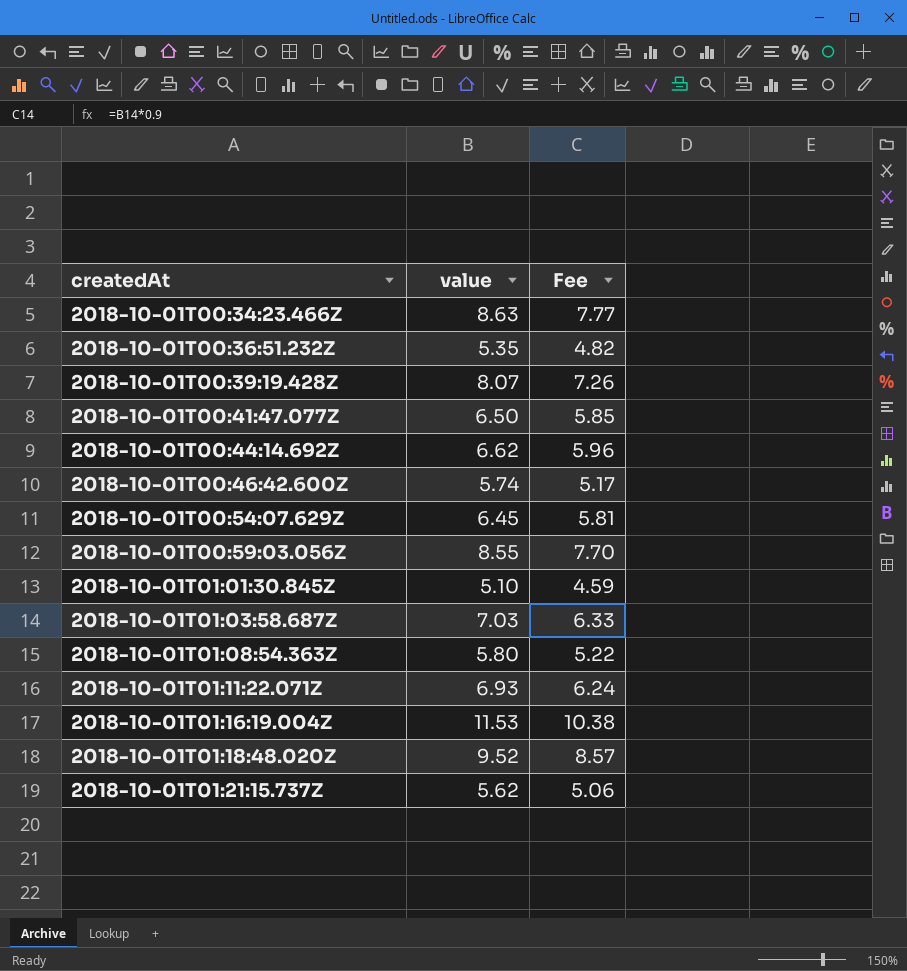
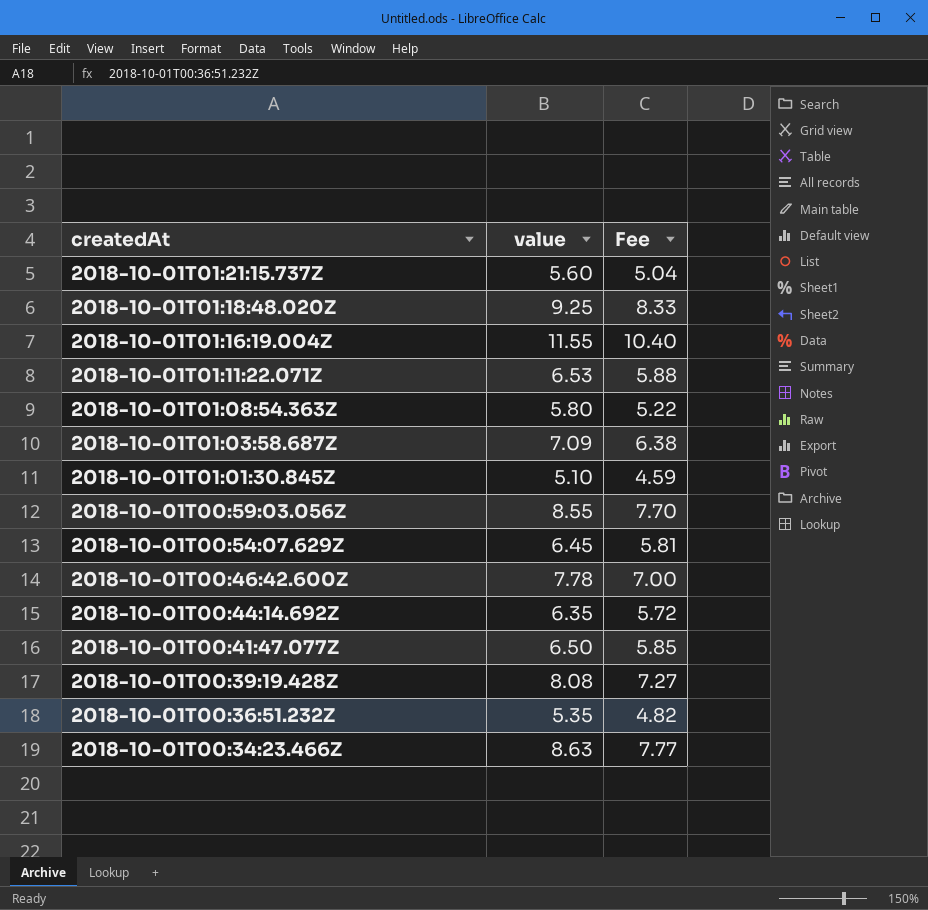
row order: createdAt ascending -> createdAt descending
2018-10-01T01:21:15.737Z | value: 5.62 -> 5.60
2018-10-01T01:21:15.737Z | Fee: 5.06 -> 5.04
2018-10-01T01:18:48.020Z | value: 9.52 -> 9.25
2018-10-01T01:18:48.020Z | Fee: 8.57 -> 8.33
2018-10-01T01:16:19.004Z | value: 11.53 -> 11.55
2018-10-01T01:16:19.004Z | Fee: 10.38 -> 10.40
2018-10-01T01:11:22.071Z | value: 6.93 -> 6.53
2018-10-01T01:11:22.071Z | Fee: 6.24 -> 5.88
2018-10-01T01:03:58.687Z | value: 7.03 -> 7.09
2018-10-01T01:03:58.687Z | Fee: 6.33 -> 6.38
2018-10-01T00:46:42.600Z | value: 5.74 -> 7.78
2018-10-01T00:46:42.600Z | Fee: 5.17 -> 7.00
2018-10-01T00:44:14.692Z | value: 6.62 -> 6.35
2018-10-01T00:44:14.692Z | Fee: 5.96 -> 5.72
2018-10-01T00:39:19.428Z | value: 8.07 -> 8.08
2018-10-01T00:39:19.428Z | Fee: 7.26 -> 7.27

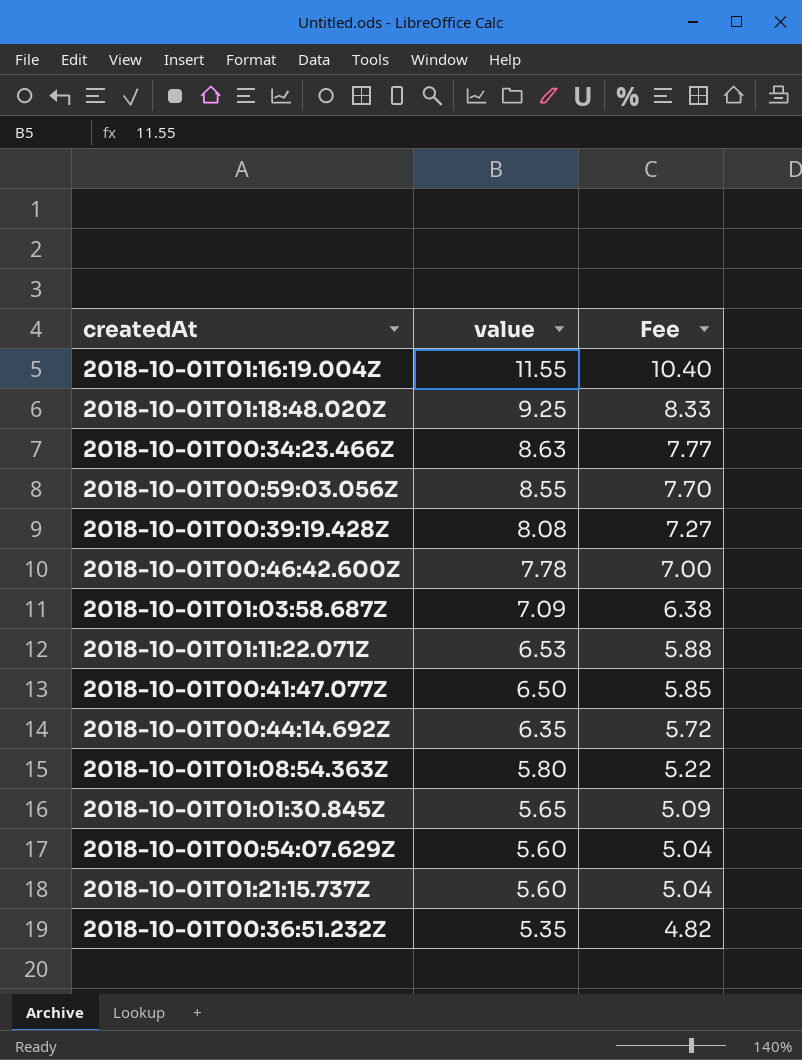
row order: createdAt descending -> value descending
2018-10-01T01:01:30.845Z | value: 5.10 -> 5.65
2018-10-01T01:01:30.845Z | Fee: 4.59 -> 5.09
2018-10-01T00:54:07.629Z | value: 6.45 -> 5.60
2018-10-01T00:54:07.629Z | Fee: 5.81 -> 5.04

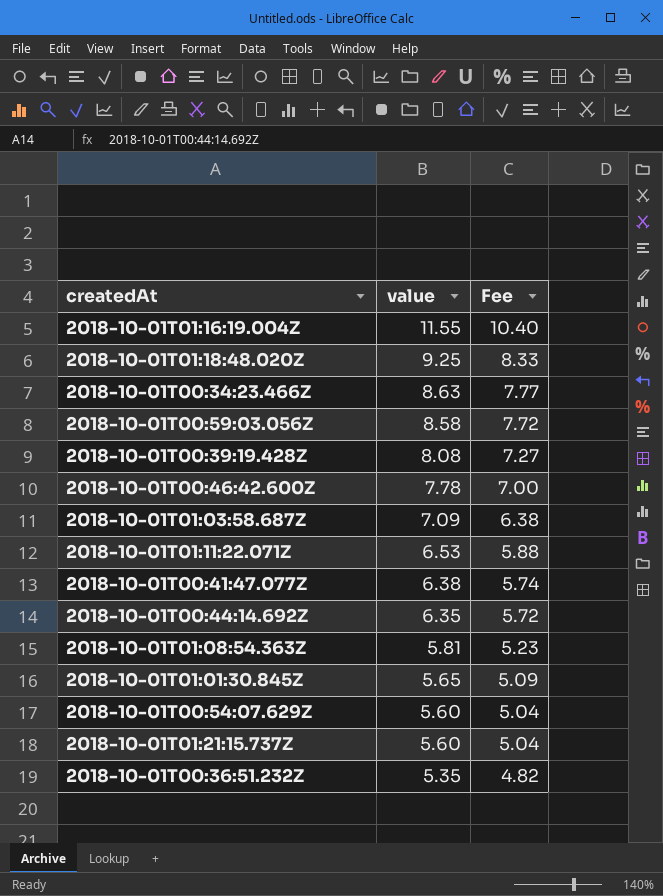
2018-10-01T00:59:03.056Z | value: 8.55 -> 8.58
2018-10-01T00:59:03.056Z | Fee: 7.70 -> 7.72
2018-10-01T00:41:47.077Z | value: 6.50 -> 6.38
2018-10-01T00:41:47.077Z | Fee: 5.85 -> 5.74
2018-10-01T01:08:54.363Z | value: 5.80 -> 5.81
2018-10-01T01:08:54.363Z | Fee: 5.22 -> 5.23

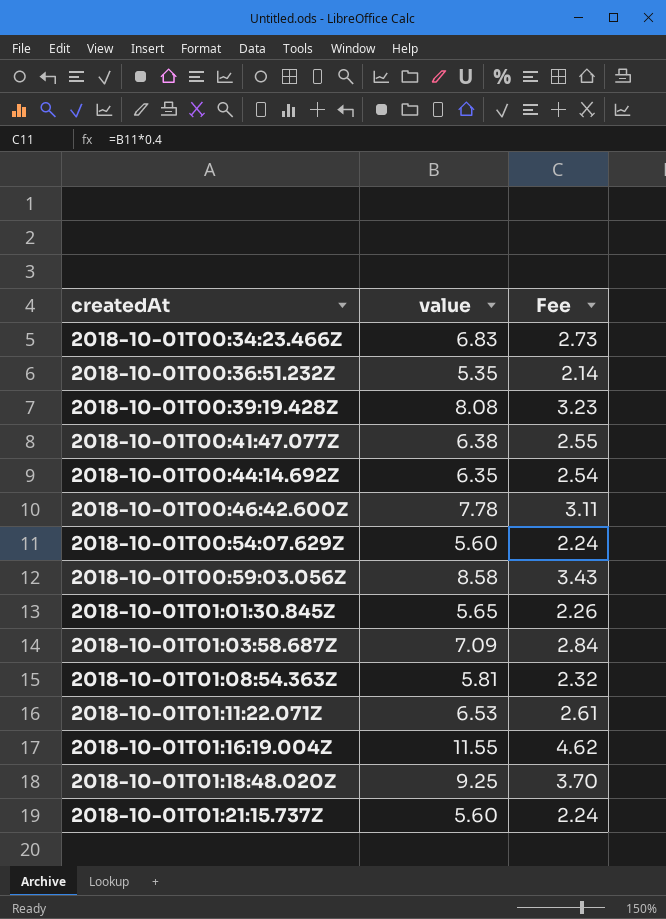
row order: value descending -> createdAt ascending
column Fee | formula: [value] * 0.9 -> [value] * 0.4
2018-10-01T00:34:23.466Z | value: 8.63 -> 6.83

